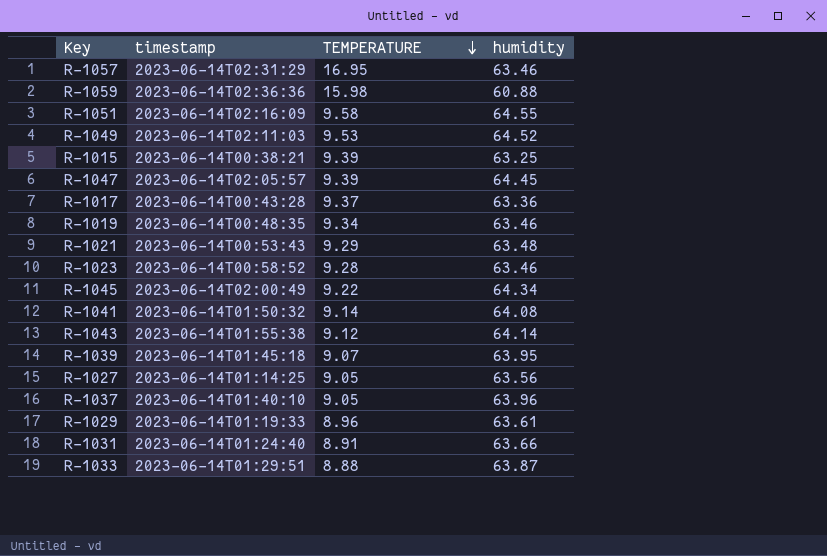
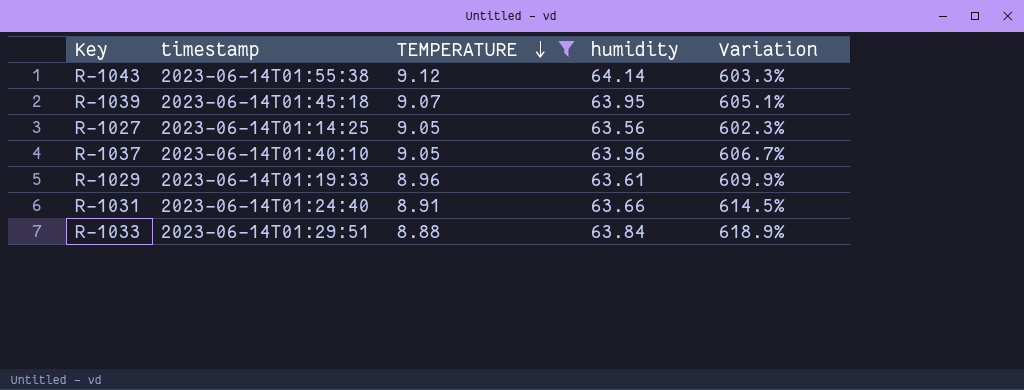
filter: none -> TEMPERATURE <= 9.12
column Variation | formula: none -> ([humidity] - [TEMPERATURE]) / [TEMPERATURE]
R-1033 | humidity: 63.87 -> 63.84

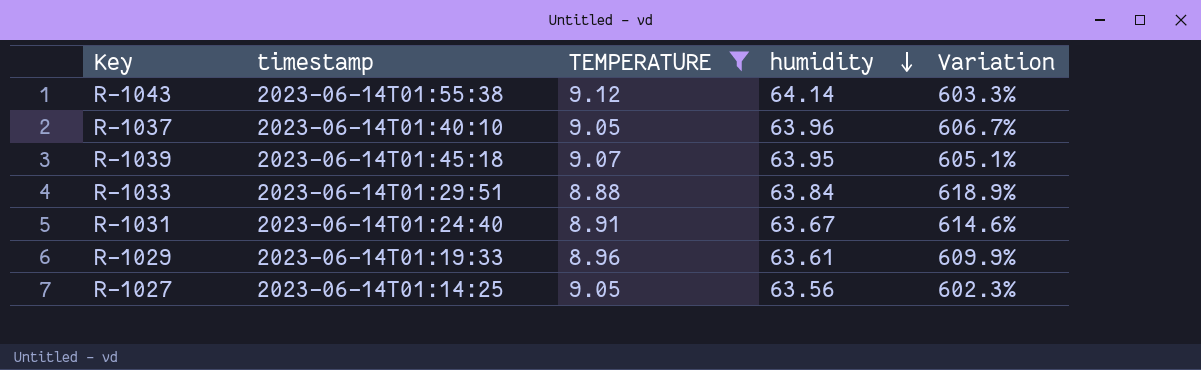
row order: TEMPERATURE descending -> humidity descending
R-1031 | humidity: 63.66 -> 63.67
R-1031 | Variation: 614.5% -> 614.6%

